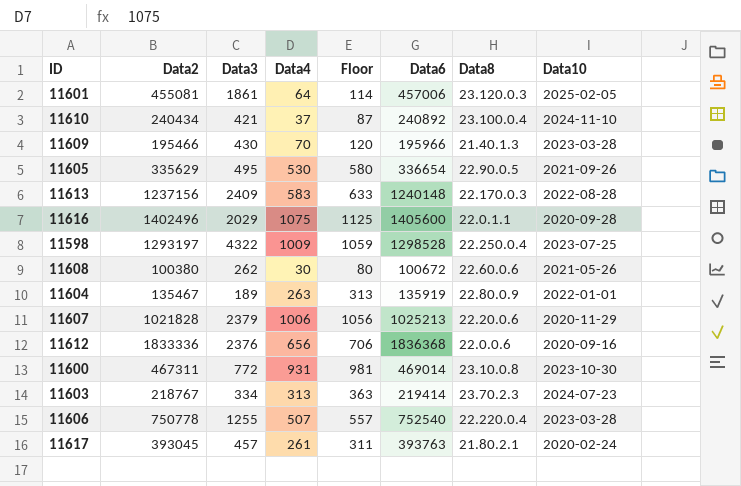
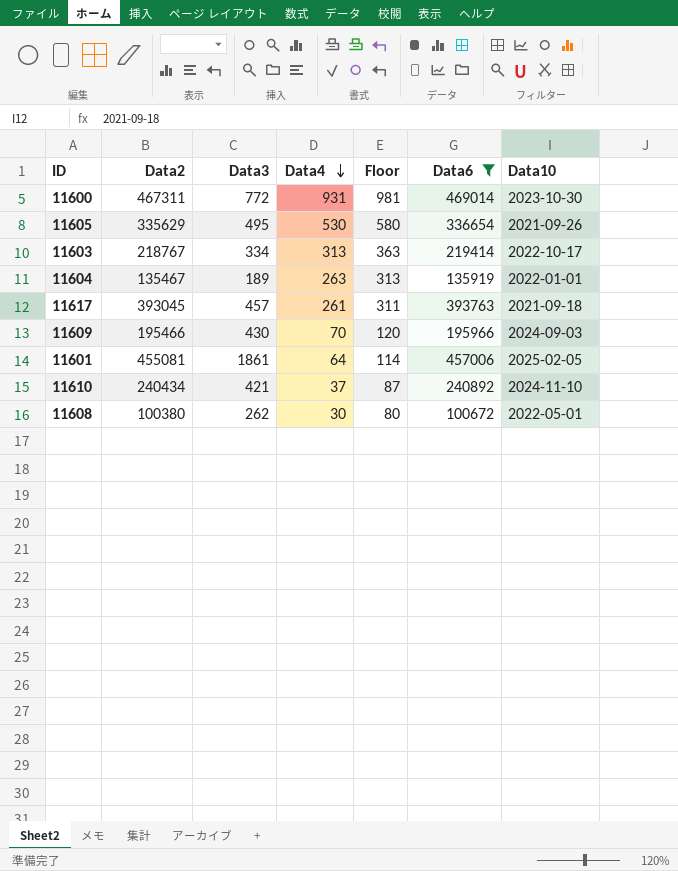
filter: none -> Data6 <= 469014
row order: none -> Data4 descending
column Data8 | position: 7 -> none
11603 | Data10: 2024-07-23 -> 2022-10-17
11617 | Data10: 2020-02-24 -> 2021-09-18
11609 | Data10: 2023-03-28 -> 2024-09-03
11608 | Data10: 2021-05-26 -> 2022-05-01

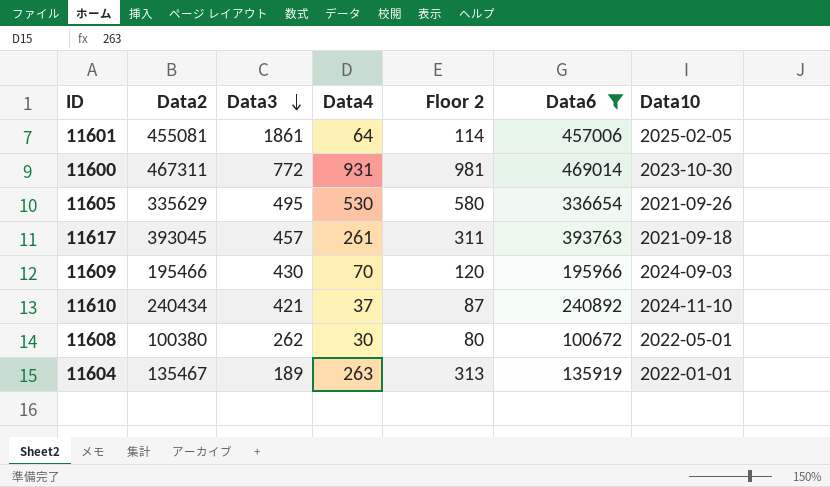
row order: Data4 descending -> Data3 descending
column name: Floor -> Floor 2
row 11603: 218767 | 334 | 313 | 363 | 219414 | 2022-10-17 -> none

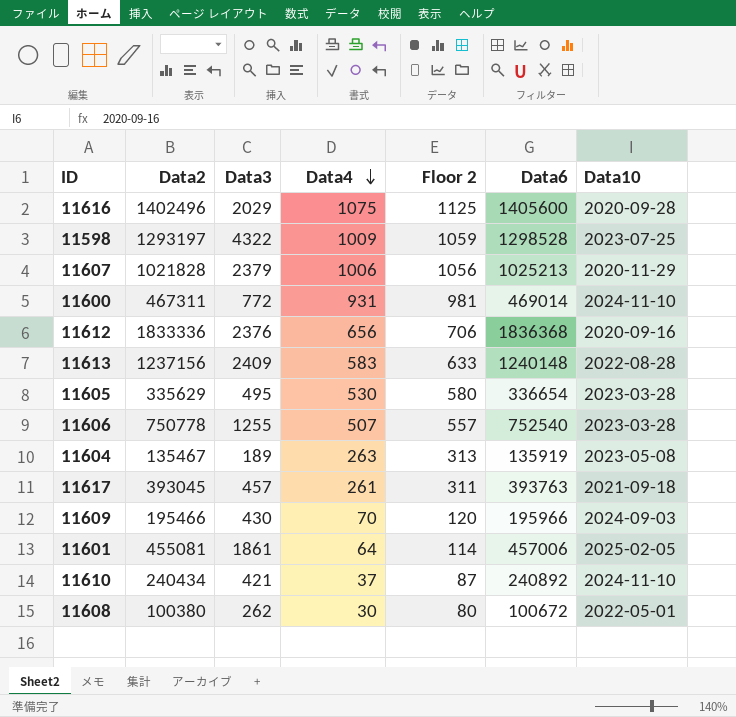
filter: Data6 <= 469014 -> none
row order: Data3 descending -> Data4 descending
11600 | Data10: 2023-10-30 -> 2024-11-10
11605 | Data10: 2021-09-26 -> 2023-03-28
11604 | Data10: 2022-01-01 -> 2023-05-08

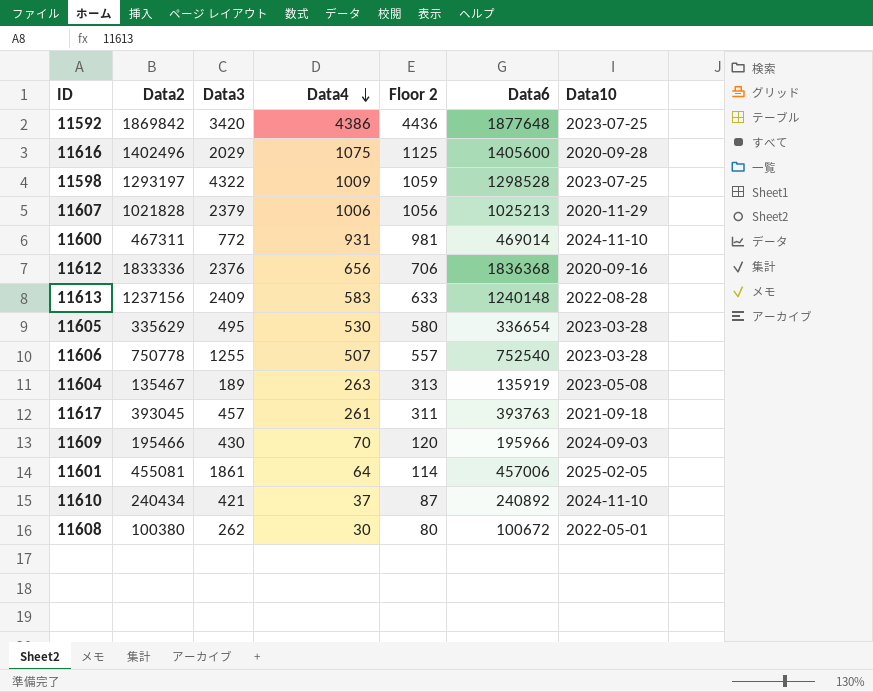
row 11592: none -> 1869842 | 3420 | 4386 | 4436 | 1877648 | 2023-07-25

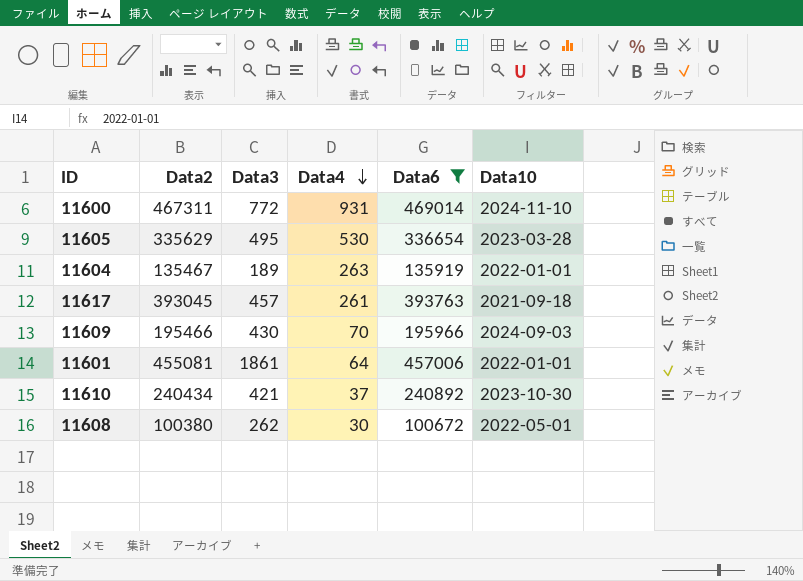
filter: none -> Data6 <= 469014
column Floor 2 | formula: [Data4] + 50 -> none
11604 | Data10: 2023-05-08 -> 2022-01-01
11601 | Data10: 2025-02-05 -> 2022-01-01
11610 | Data10: 2024-11-10 -> 2023-10-30

